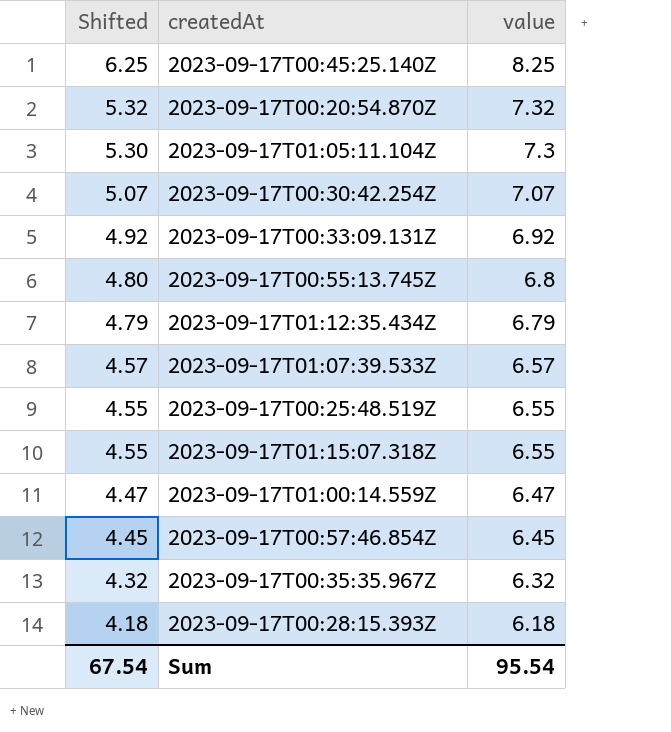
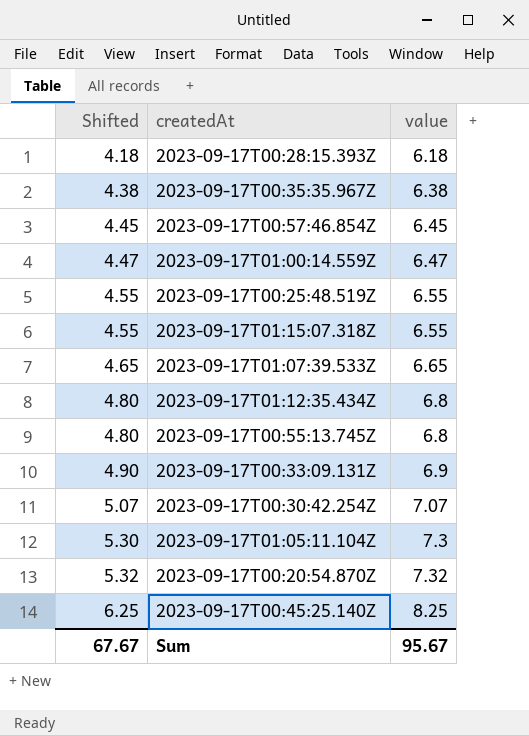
row order: Shifted descending -> Shifted ascending
2023-09-17T00:35:35.967Z | Shifted: 4.32 -> 4.38
2023-09-17T00:35:35.967Z | value: 6.32 -> 6.38
2023-09-17T01:07:39.533Z | Shifted: 4.57 -> 4.65
2023-09-17T01:07:39.533Z | value: 6.57 -> 6.65
2023-09-17T01:12:35.434Z | Shifted: 4.79 -> 4.80
2023-09-17T01:12:35.434Z | value: 6.79 -> 6.8
2023-09-17T00:33:09.131Z | Shifted: 4.92 -> 4.90
2023-09-17T00:33:09.131Z | value: 6.92 -> 6.9
Sum | Shifted: 67.54 -> 67.67
Sum | value: 95.54 -> 95.67

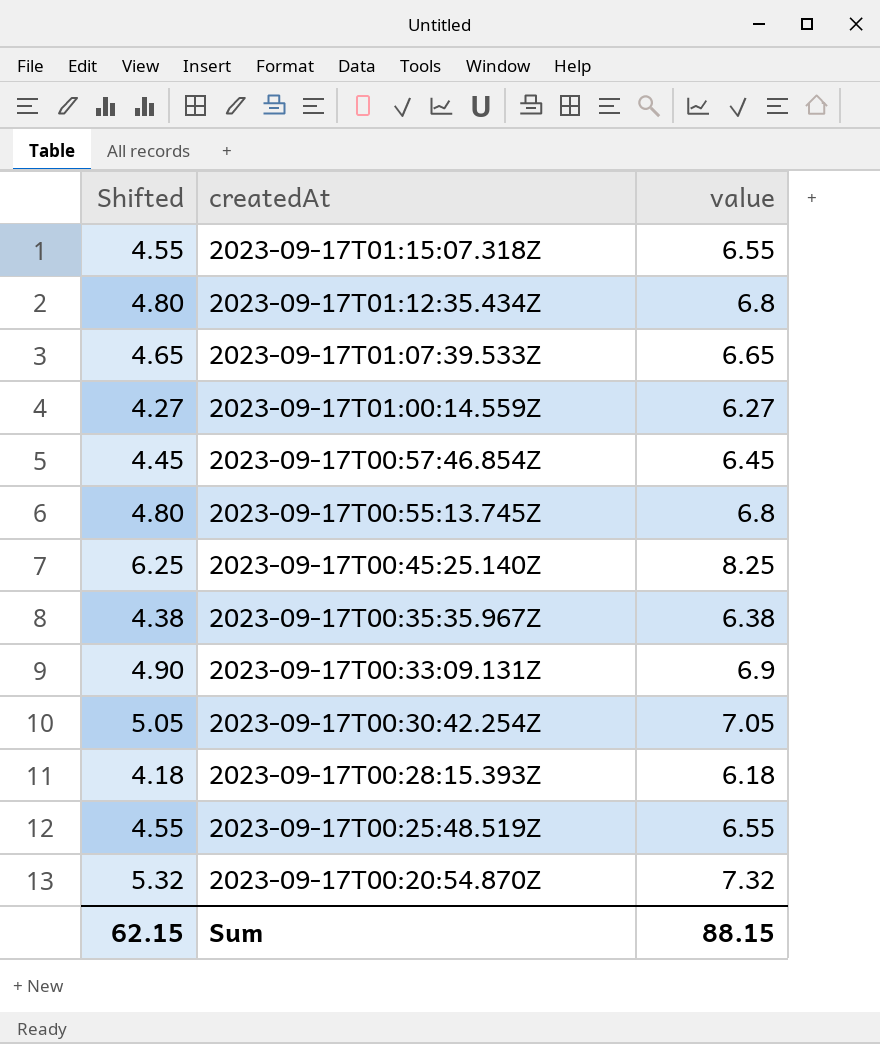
row order: Shifted ascending -> createdAt descending
row 2023-09-17T01:05:11.104Z: 5.30 | 7.3 -> none
2023-09-17T01:00:14.559Z | Shifted: 4.47 -> 4.27
2023-09-17T01:00:14.559Z | value: 6.47 -> 6.27
2023-09-17T00:30:42.254Z | Shifted: 5.07 -> 5.05
2023-09-17T00:30:42.254Z | value: 7.07 -> 7.05
Sum | Shifted: 67.67 -> 62.15
Sum | value: 95.67 -> 88.15

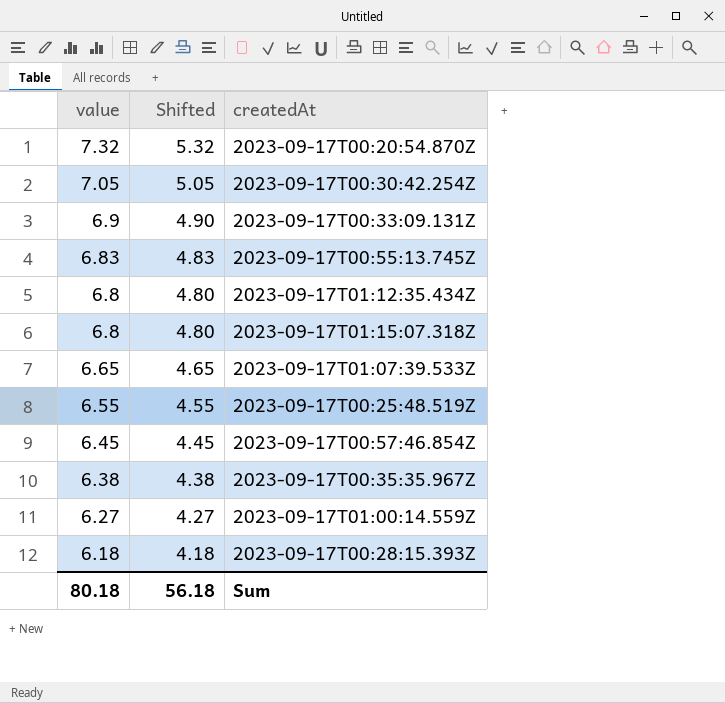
row order: createdAt descending -> value descending
column value | position: 3 -> 1
row 2023-09-17T00:45:25.140Z: 6.25 | 8.25 -> none
2023-09-17T00:55:13.745Z | value: 6.8 -> 6.83
2023-09-17T00:55:13.745Z | Shifted: 4.80 -> 4.83
2023-09-17T01:15:07.318Z | value: 6.55 -> 6.8
2023-09-17T01:15:07.318Z | Shifted: 4.55 -> 4.80
Sum | value: 88.15 -> 80.18
Sum | Shifted: 62.15 -> 56.18

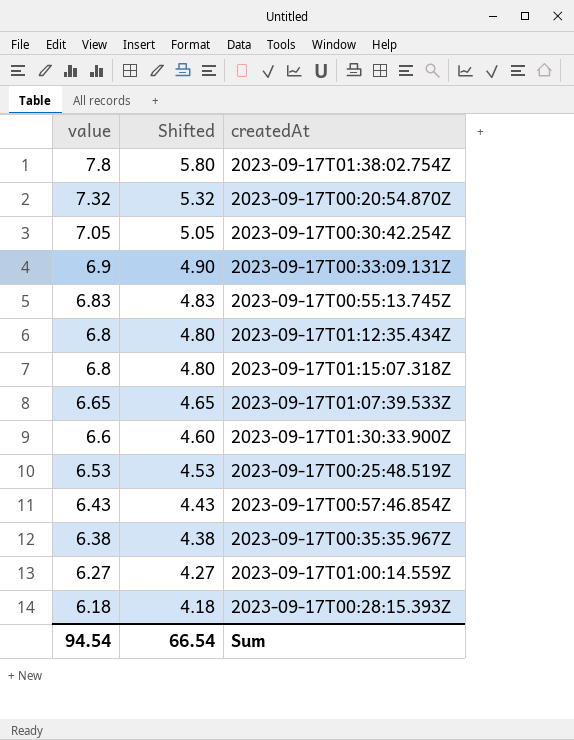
row 2023-09-17T01:38:02.754Z: none -> 7.8 | 5.80
row 2023-09-17T01:30:33.900Z: none -> 6.6 | 4.60
2023-09-17T00:25:48.519Z | value: 6.55 -> 6.53
2023-09-17T00:25:48.519Z | Shifted: 4.55 -> 4.53
2023-09-17T00:57:46.854Z | value: 6.45 -> 6.43
2023-09-17T00:57:46.854Z | Shifted: 4.45 -> 4.43
Sum | value: 80.18 -> 94.54
Sum | Shifted: 56.18 -> 66.54

